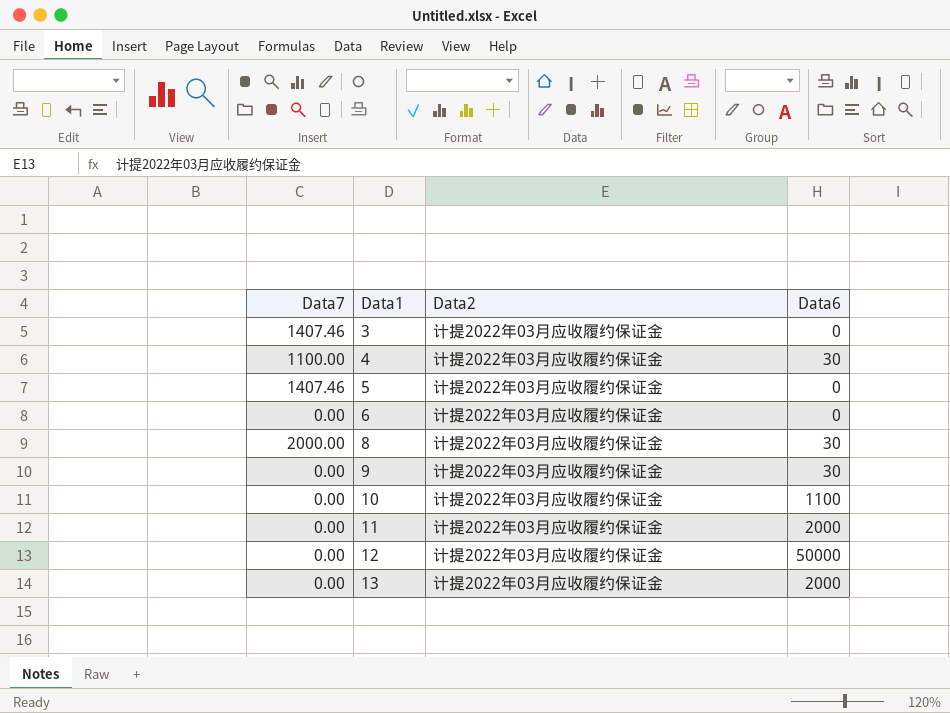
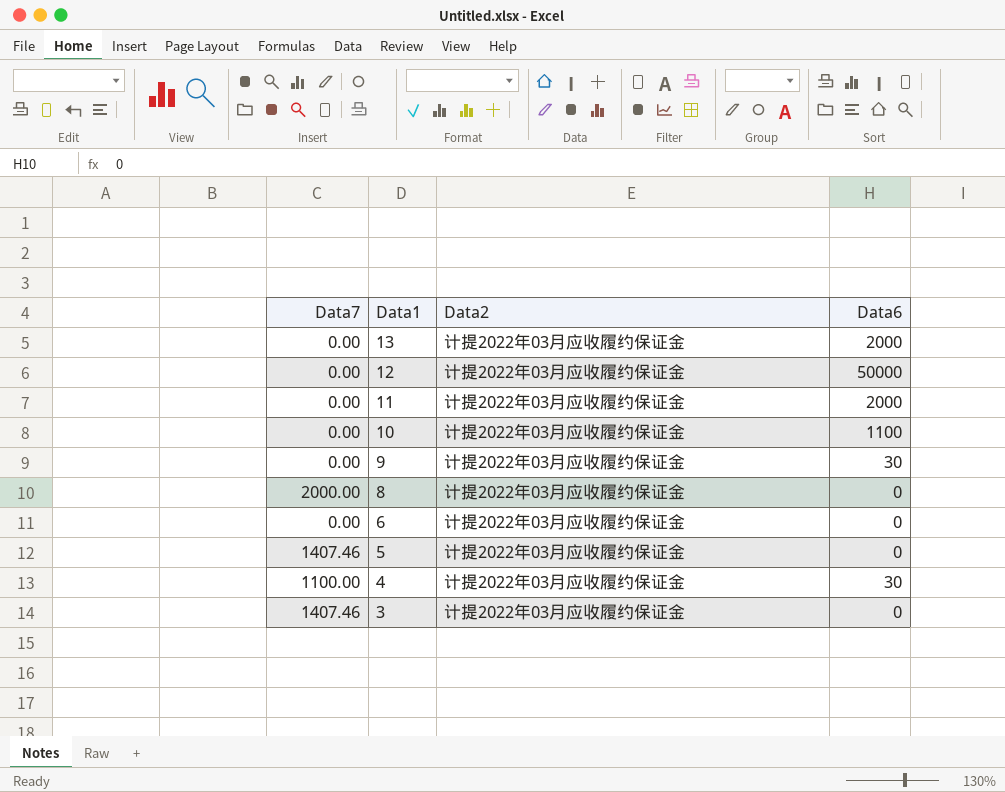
row order: Data1 ascending -> Data1 descending
8 | Data6: 30 -> 0

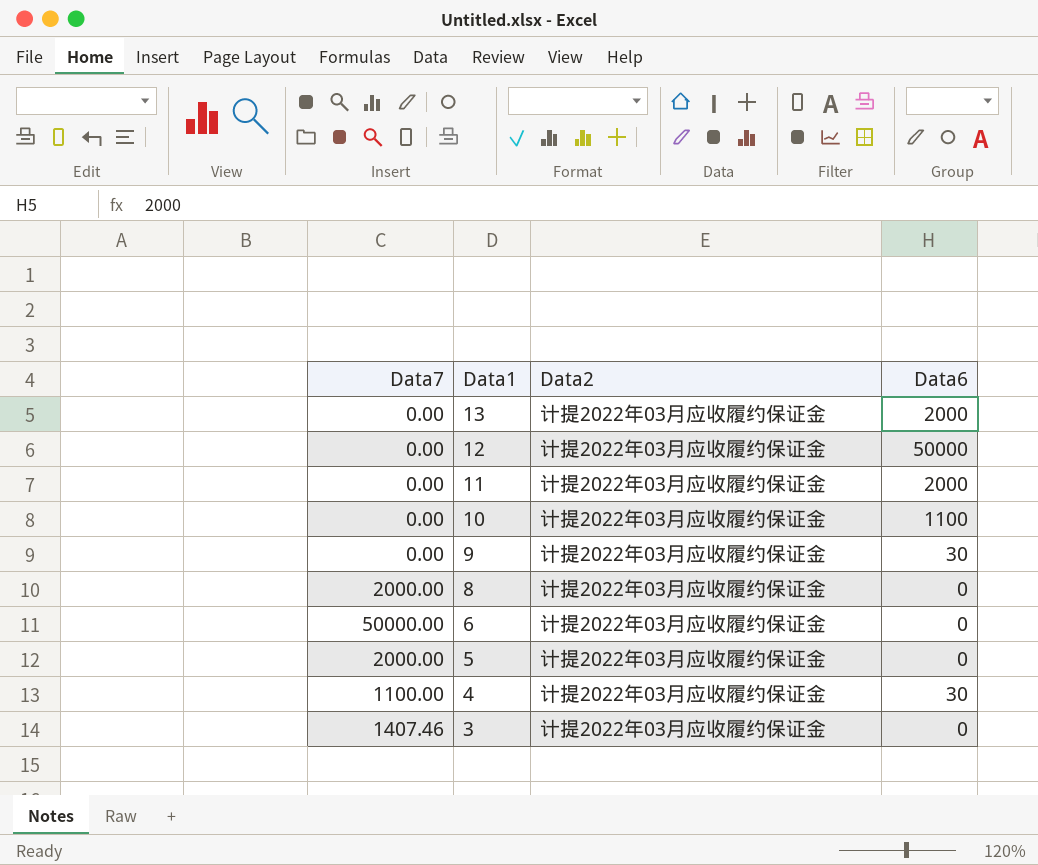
6 | Data7: 0.00 -> 50000.00
5 | Data7: 1407.46 -> 2000.00

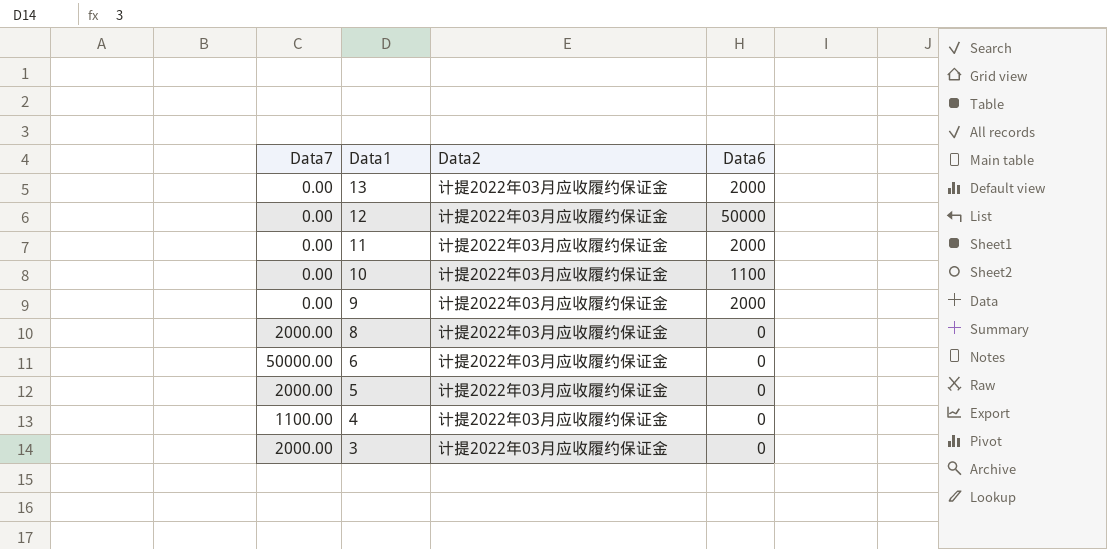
9 | Data6: 30 -> 2000
4 | Data6: 30 -> 0
3 | Data7: 1407.46 -> 2000.00

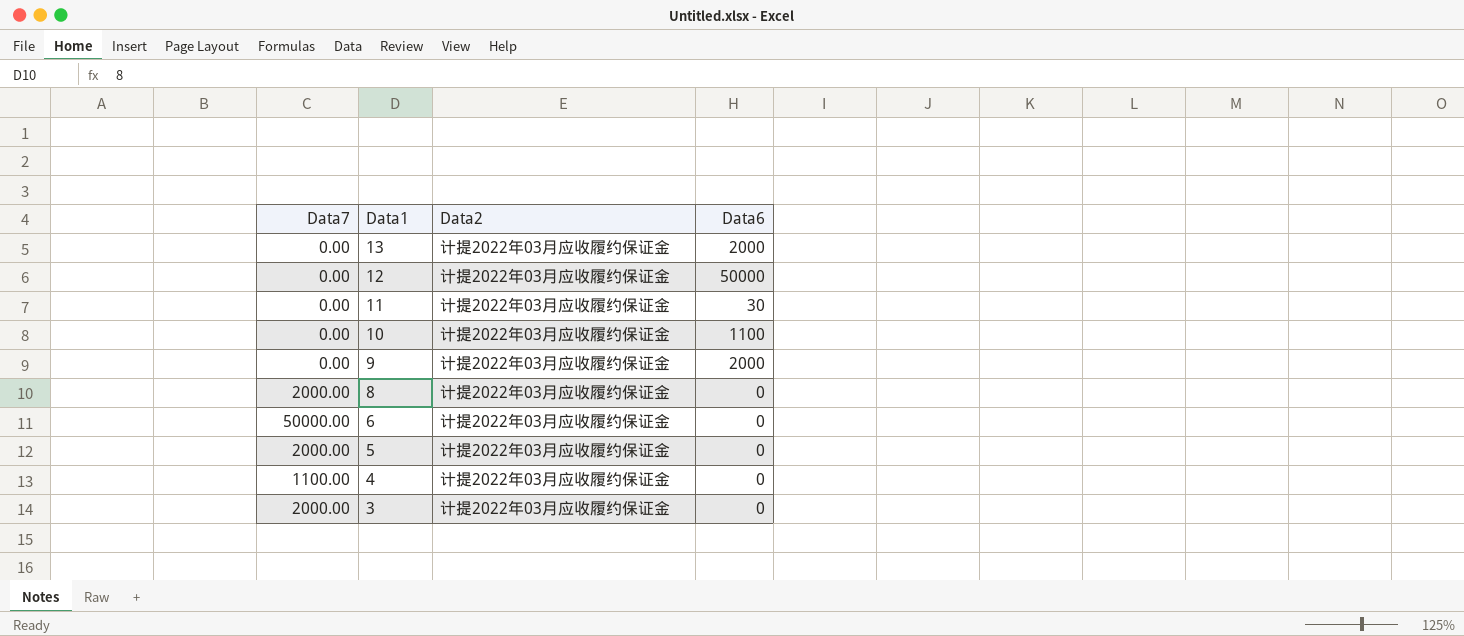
11 | Data6: 2000 -> 30

